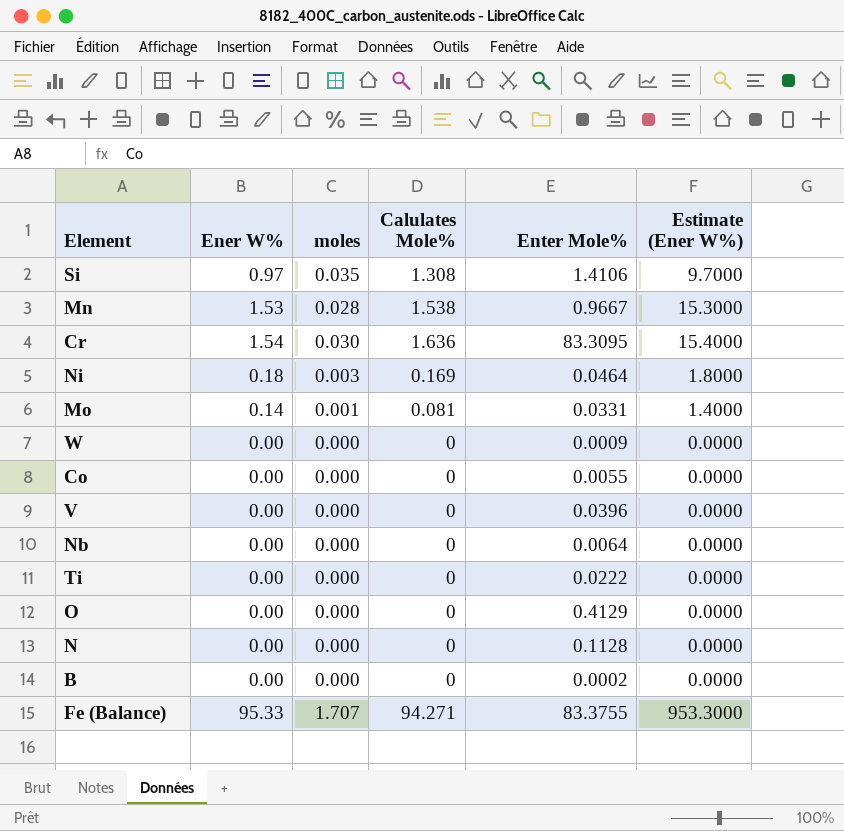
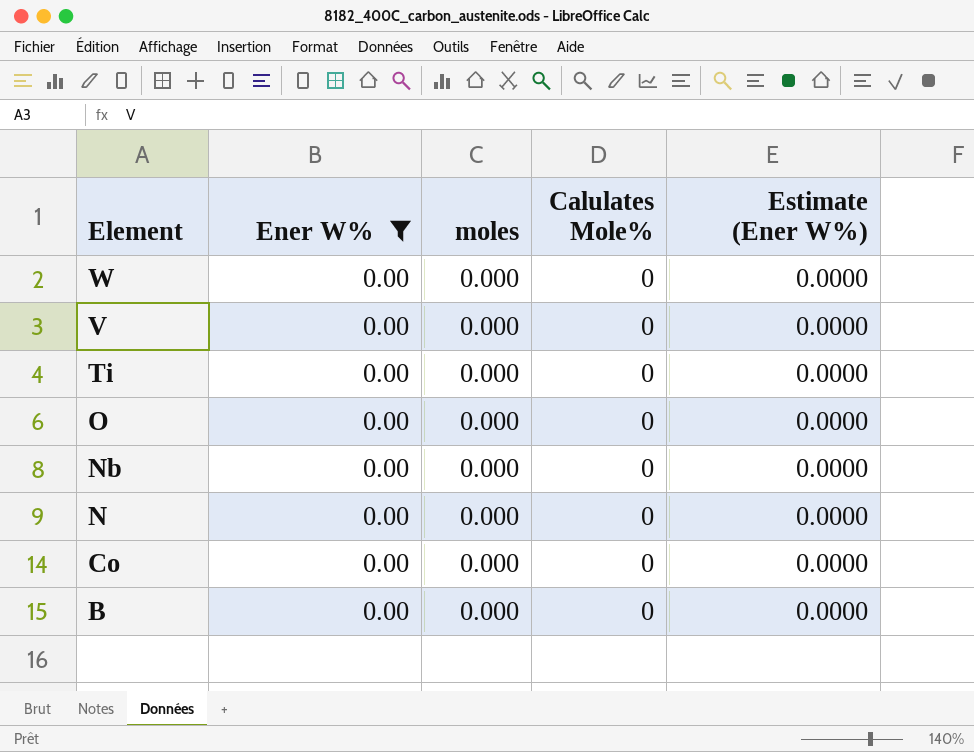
filter: none -> Ener W% = 0.00
row order: none -> Element descending
column Enter Mole% | position: 5 -> none

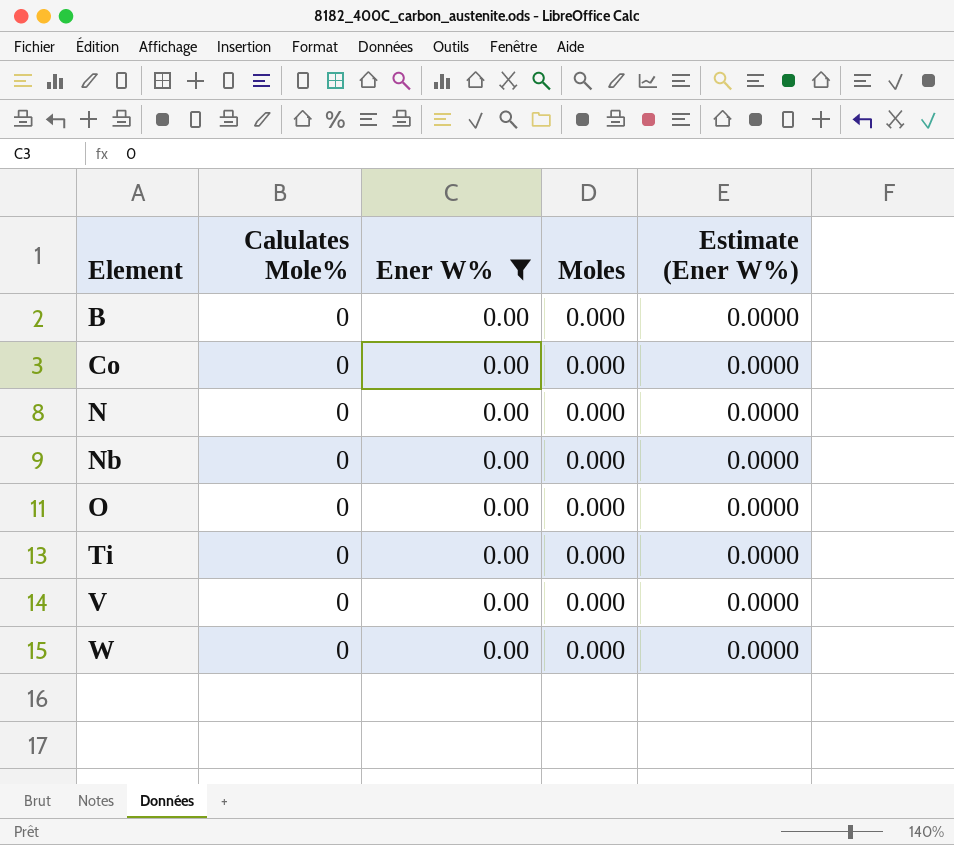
row order: Element descending -> Element ascending
column Calulates Mole% | position: 4 -> 2
column name: moles -> Moles

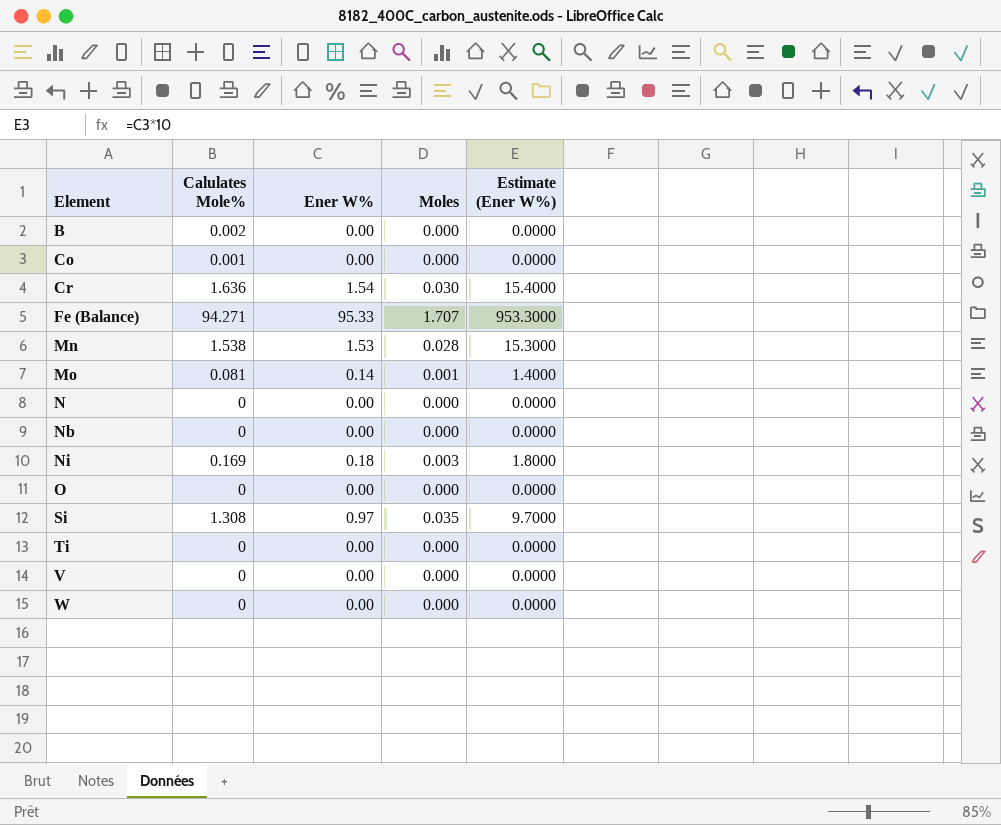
filter: Ener W% = 0.00 -> none
B | Calulates Mole%: 0 -> 0.002
Co | Calulates Mole%: 0 -> 0.001

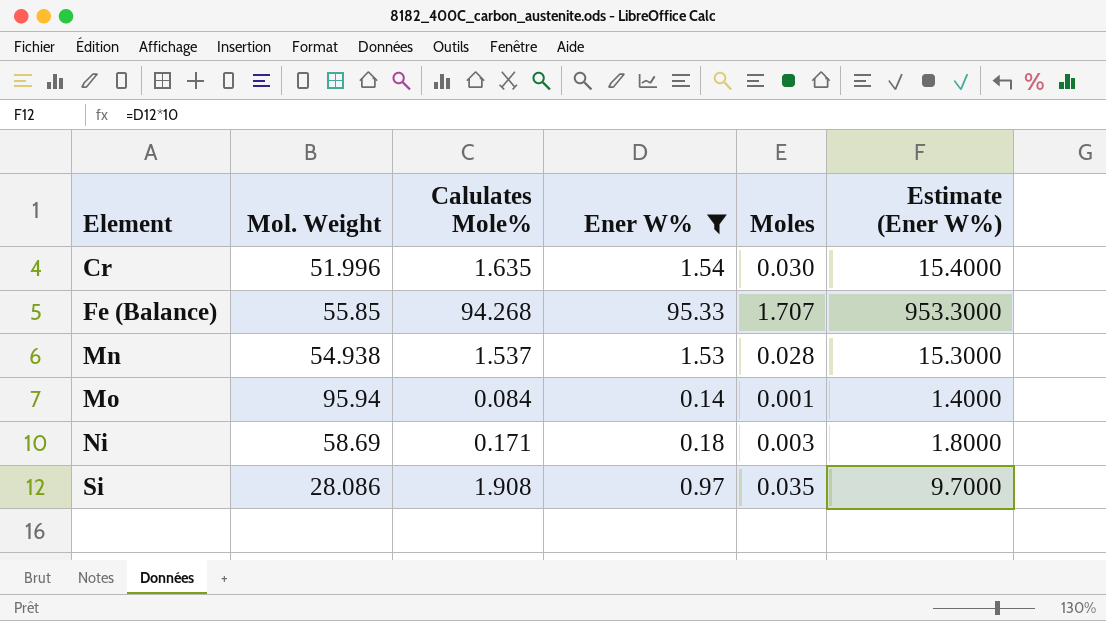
filter: none -> Ener W% != 0.00
column Mol. Weight | position: none -> 2
Cr | Calulates Mole%: 1.636 -> 1.635
Fe (Balance) | Calulates Mole%: 94.271 -> 94.268
Mn | Calulates Mole%: 1.538 -> 1.537
Mo | Calulates Mole%: 0.081 -> 0.084
Ni | Calulates Mole%: 0.169 -> 0.171
Si | Calulates Mole%: 1.308 -> 1.908

